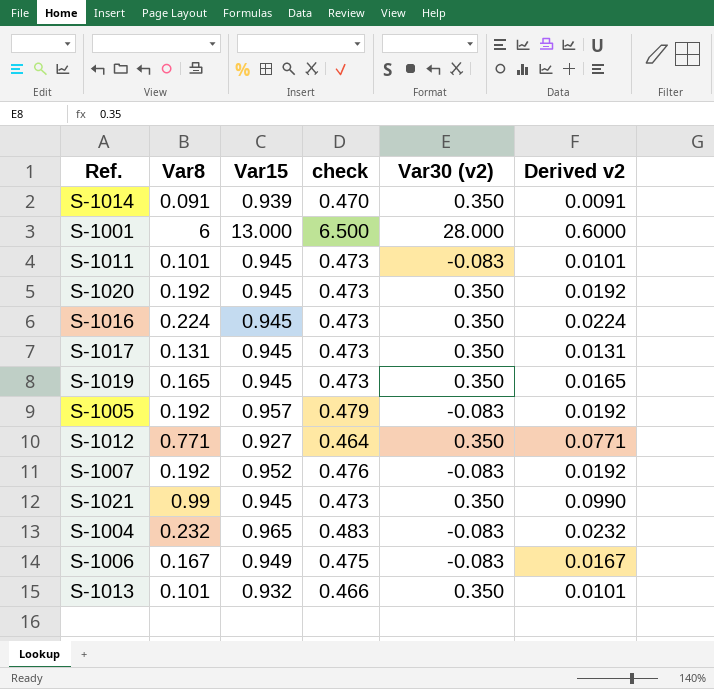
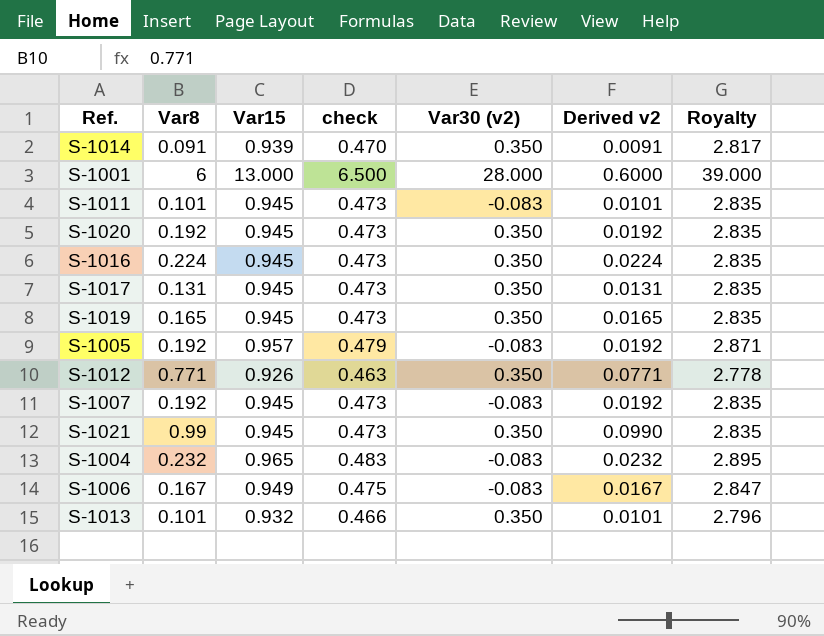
column Royalty | formula: none -> [Var15] * 3
S-1012 | Var15: 0.927 -> 0.926
S-1012 | check: 0.464 -> 0.463
S-1007 | Var15: 0.952 -> 0.945
S-1007 | check: 0.476 -> 0.473

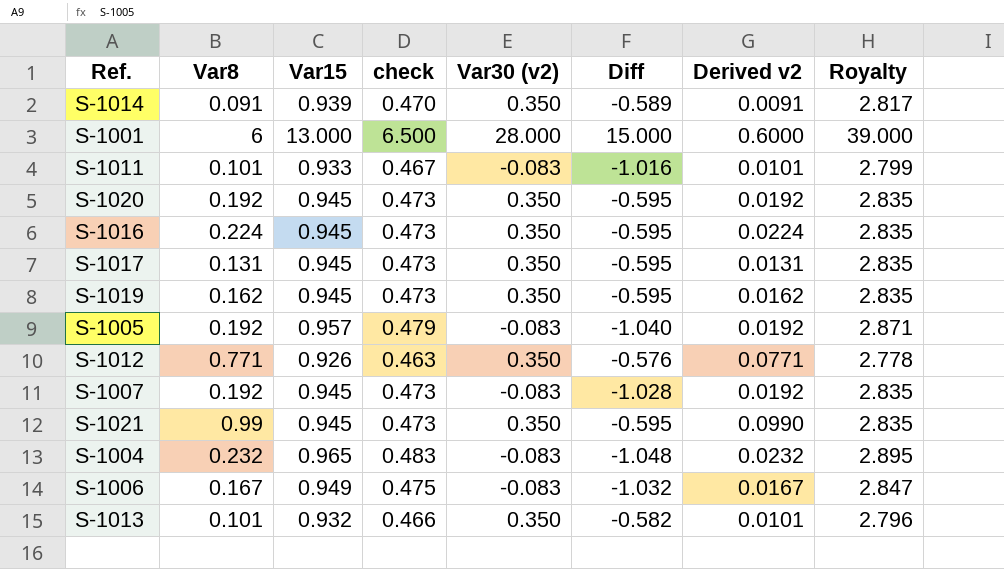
column Diff | formula: none -> [Var30 (v2)] - [Var15]
S-1011 | Var15: 0.945 -> 0.933
S-1011 | check: 0.473 -> 0.467
S-1011 | Royalty: 2.835 -> 2.799
S-1019 | Var8: 0.165 -> 0.162
S-1019 | Derived v2: 0.0165 -> 0.0162

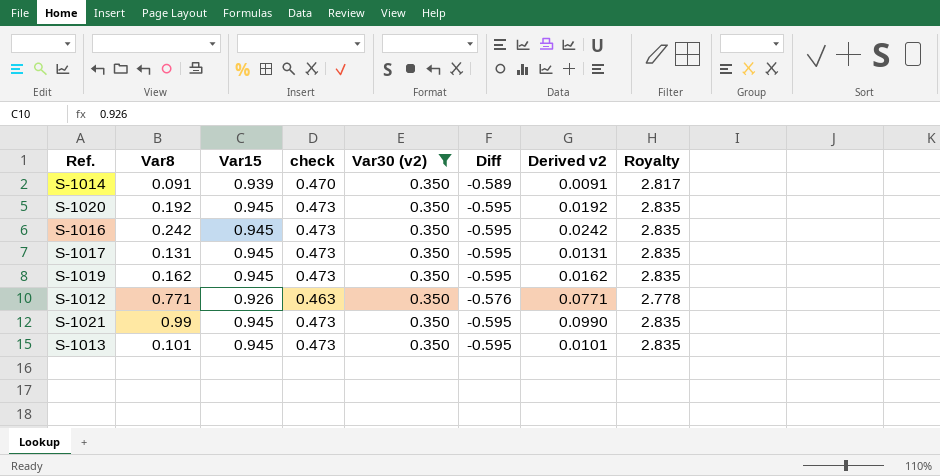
filter: none -> Var30 (v2) = 0.350
S-1016 | Var8: 0.224 -> 0.242
S-1016 | Derived v2: 0.0224 -> 0.0242
S-1013 | Var15: 0.932 -> 0.945
S-1013 | check: 0.466 -> 0.473
S-1013 | Diff: -0.582 -> -0.595
S-1013 | Royalty: 2.796 -> 2.835

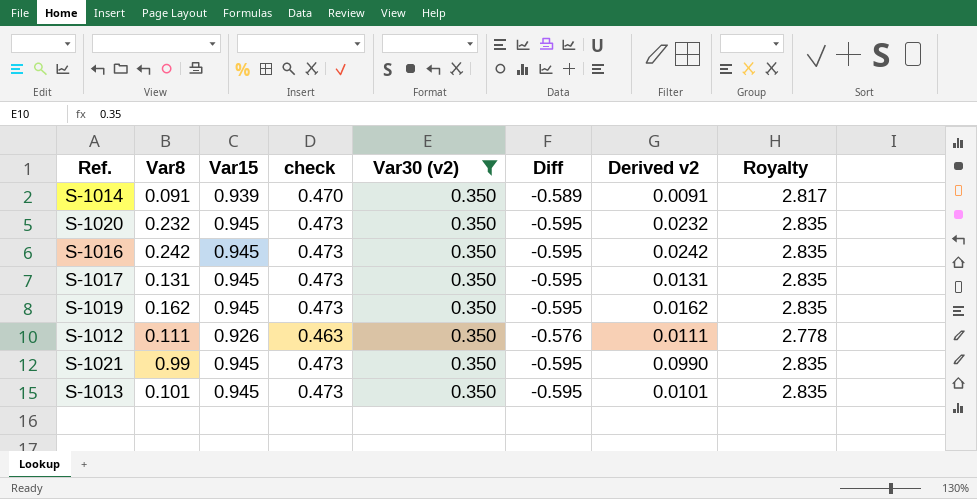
S-1020 | Var8: 0.192 -> 0.232
S-1020 | Derived v2: 0.0192 -> 0.0232
S-1012 | Var8: 0.771 -> 0.111
S-1012 | Derived v2: 0.0771 -> 0.0111

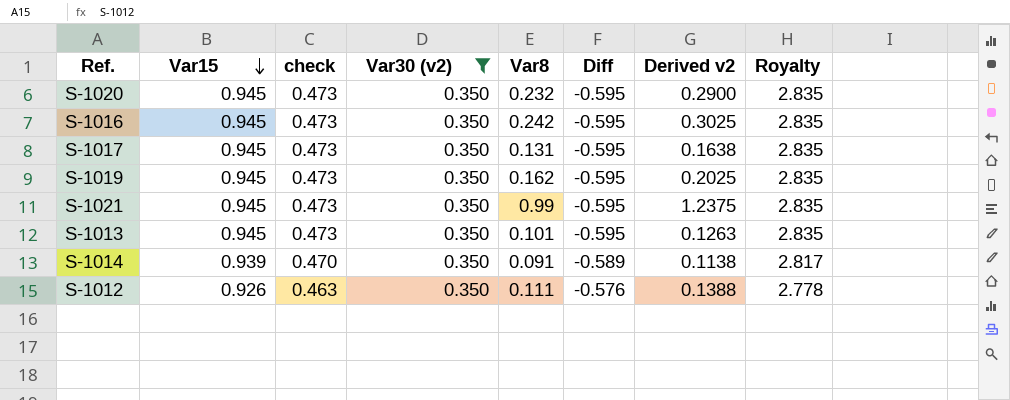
row order: none -> Var15 descending
column Var8 | position: 2 -> 5
column Derived v2 | formula: [Var8] * 0.1 -> [Var8] * 1.25

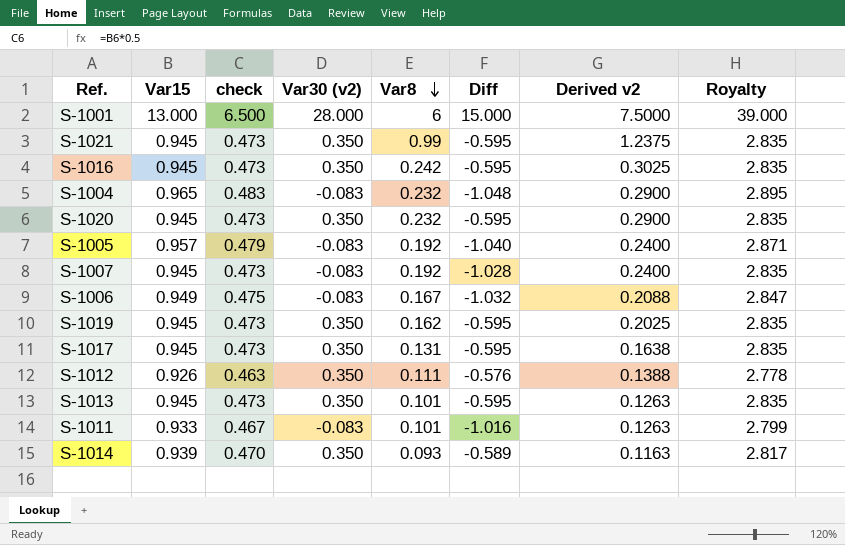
filter: Var30 (v2) = 0.350 -> none
row order: Var15 descending -> Var8 descending
S-1014 | Var8: 0.091 -> 0.093
S-1014 | Derived v2: 0.1138 -> 0.1163

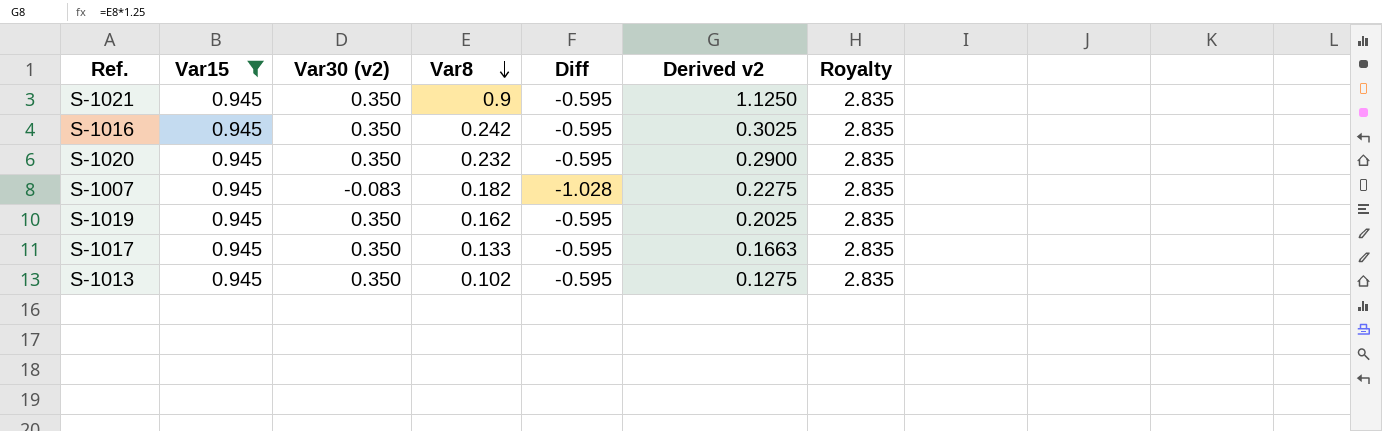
filter: none -> Var15 = 0.945
column check | formula: [Var15] * 0.5 -> none
S-1021 | Var8: 0.99 -> 0.9
S-1021 | Derived v2: 1.2375 -> 1.1250
S-1007 | Var8: 0.192 -> 0.182
S-1007 | Derived v2: 0.2400 -> 0.2275
S-1017 | Var8: 0.131 -> 0.133
S-1017 | Derived v2: 0.1638 -> 0.1663
S-1013 | Var8: 0.101 -> 0.102
S-1013 | Derived v2: 0.1263 -> 0.1275

